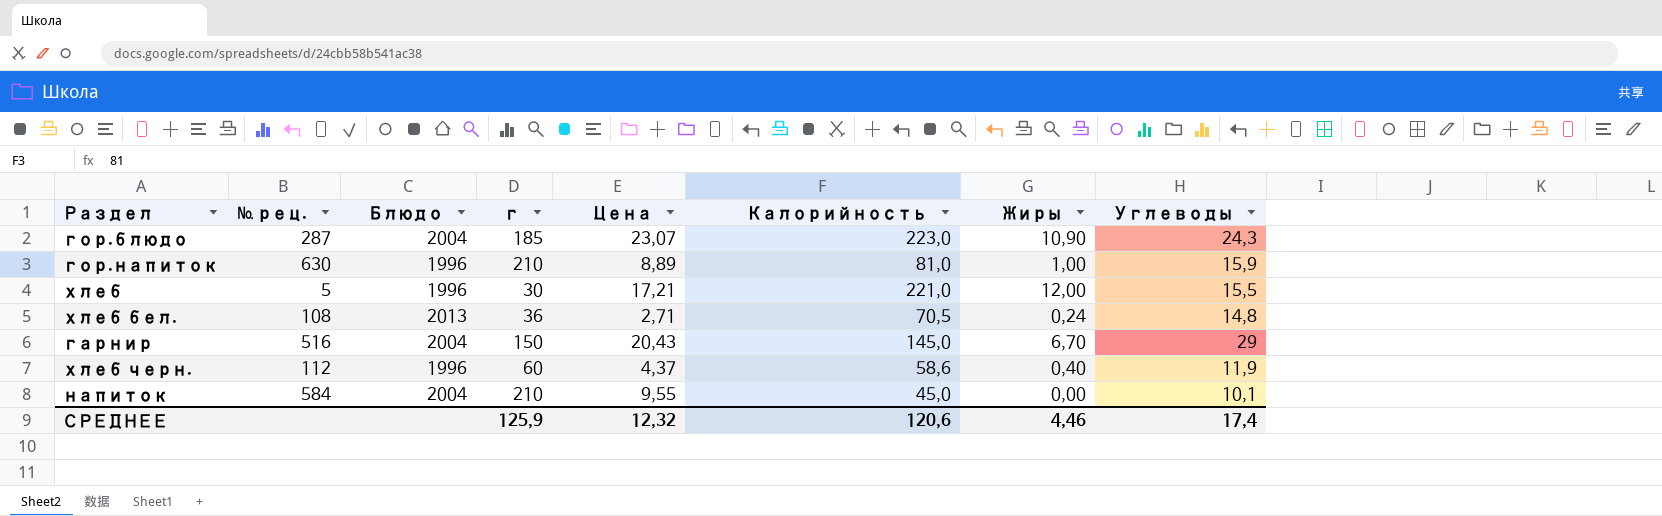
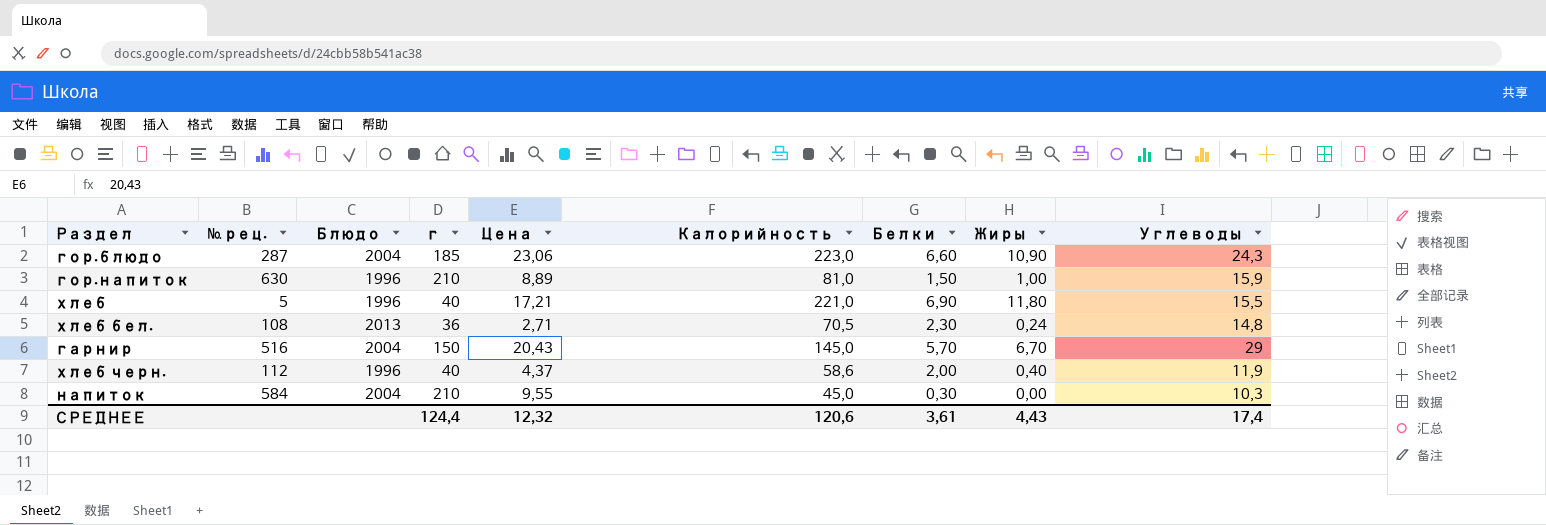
column Белки | position: none -> 7
гор.блюдо | Цена: 23,07 -> 23,06
хлеб | г: 30 -> 40
хлеб | Жиры: 12,00 -> 11,80
хлеб черн. | г: 60 -> 40
напиток | Углеводы: 10,1 -> 10,3
СРЕДНЕЕ | г: 125,9 -> 124,4
СРЕДНЕЕ | Жиры: 4,46 -> 4,43

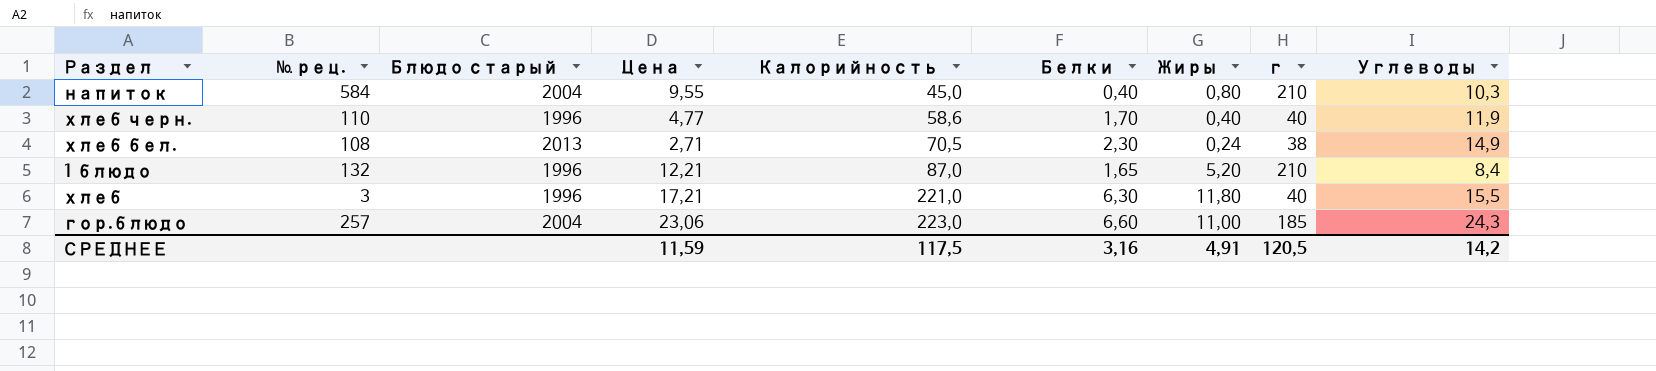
row order: none -> Калорийность ascending
column name: Блюдо -> Блюдо старый
column г | position: 4 -> 8
row гор.напиток: 630 | 1996 | 210 | 8,89 | 81,0 | 1,50 | 1,00 | 15,9 -> none
row гарнир: 516 | 2004 | 150 | 20,43 | 145,0 | 5,70 | 6,70 | 29 -> none
напиток | Белки: 0,30 -> 0,40
напиток | Жиры: 0,00 -> 0,80
хлеб черн. | № рец.: 112 -> 110
хлеб черн. | Цена: 4,37 -> 4,77
хлеб черн. | Белки: 2,00 -> 1,70
хлеб бел. | г: 36 -> 38
хлеб бел. | Углеводы: 14,8 -> 14,9
row 1 блюдо: none -> 132 | 1996 | 12,21 | 87,0 | 1,65 | 5,20 | 210 | 8,4
хлеб | № рец.: 5 -> 3
хлеб | Белки: 6,90 -> 6,30
гор.блюдо | № рец.: 287 -> 257
гор.блюдо | Жиры: 10,90 -> 11,00
СРЕДНЕЕ | Цена: 12,32 -> 11,59
СРЕДНЕЕ | Калорийность: 120,6 -> 117,5
СРЕДНЕЕ | Белки: 3,61 -> 3,16
СРЕДНЕЕ | Жиры: 4,43 -> 4,91
СРЕДНЕЕ | г: 124,4 -> 120,5
СРЕДНЕЕ | Углеводы: 17,4 -> 14,2

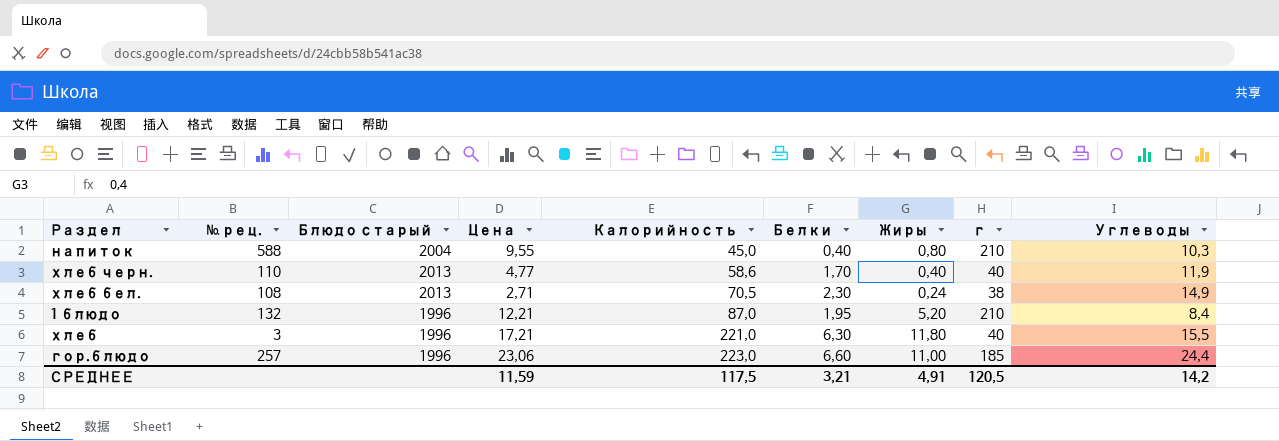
напиток | № рец.: 584 -> 588
хлеб черн. | Блюдо старый: 1996 -> 2013
1 блюдо | Белки: 1,65 -> 1,95
гор.блюдо | Блюдо старый: 2004 -> 1996
гор.блюдо | Углеводы: 24,3 -> 24,4
СРЕДНЕЕ | Белки: 3,16 -> 3,21

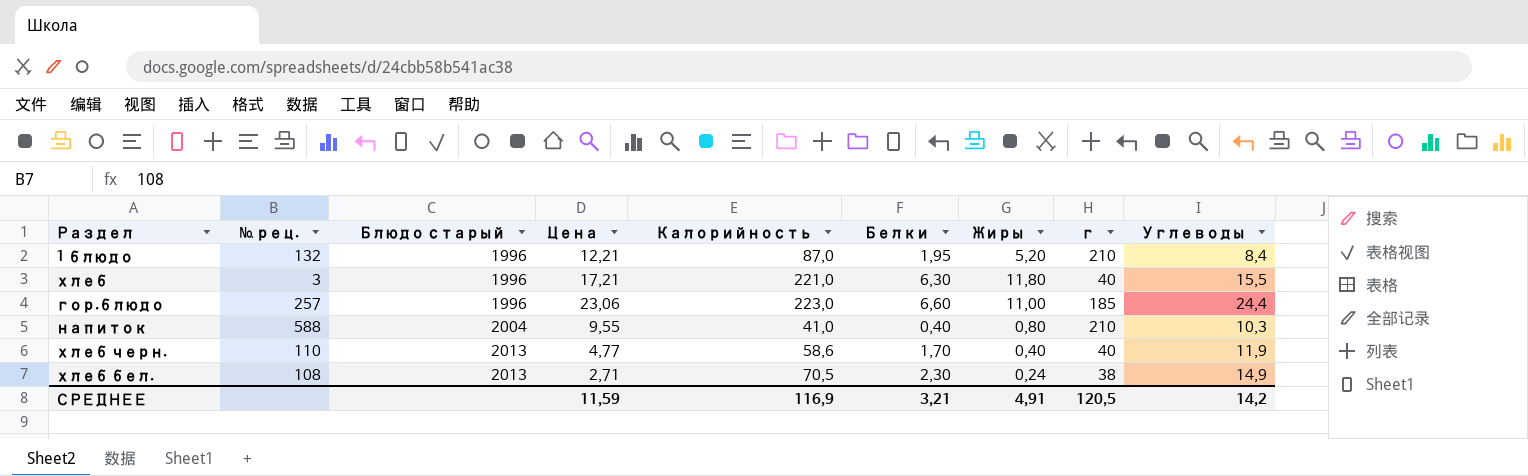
row order: Калорийность ascending -> Блюдо старый ascending
напиток | Калорийность: 45,0 -> 41,0
СРЕДНЕЕ | Калорийность: 117,5 -> 116,9

